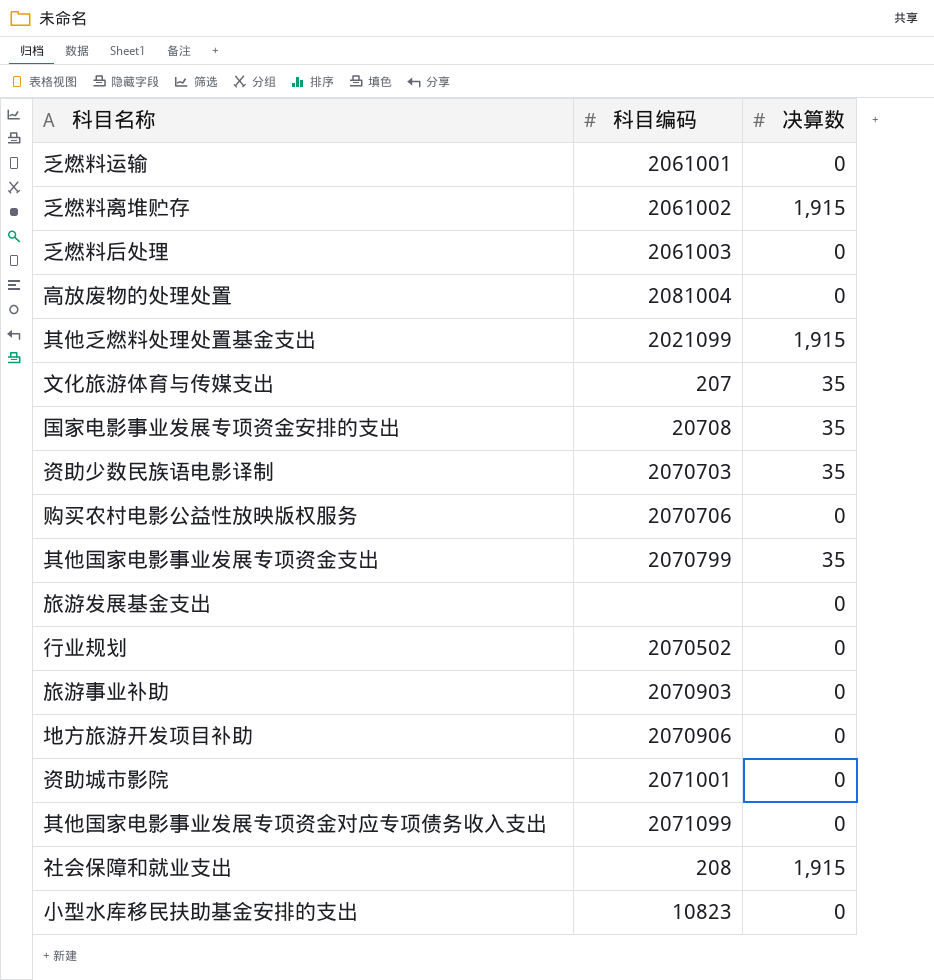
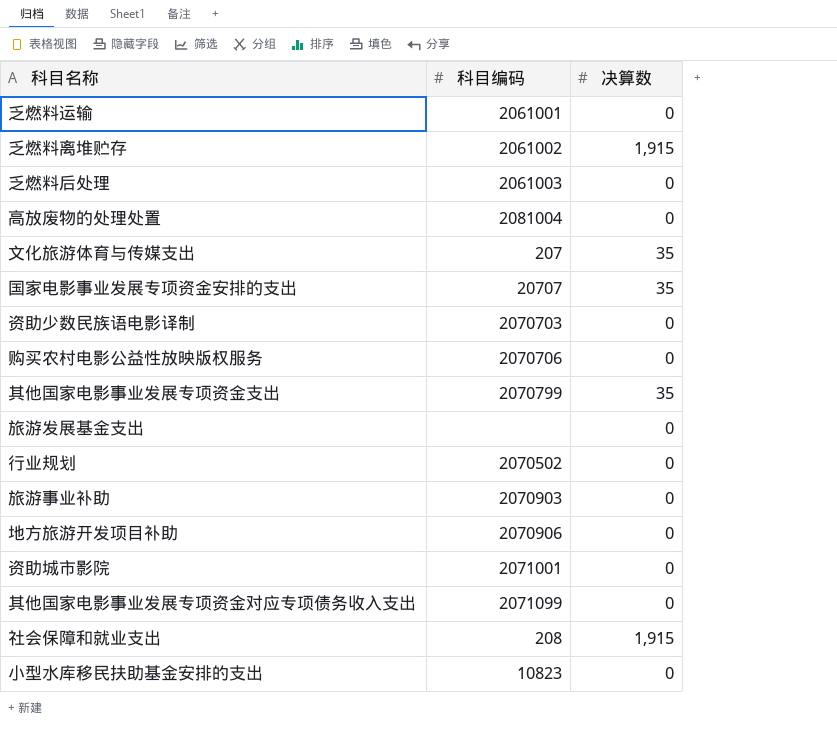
row 其他乏燃料处理处置基金支出: 2021099 | 1,915 -> none
国家电影事业发展专项资金安排的支出 | 科目编码: 20708 -> 20707
资助少数民族语电影译制 | 决算数: 35 -> 0

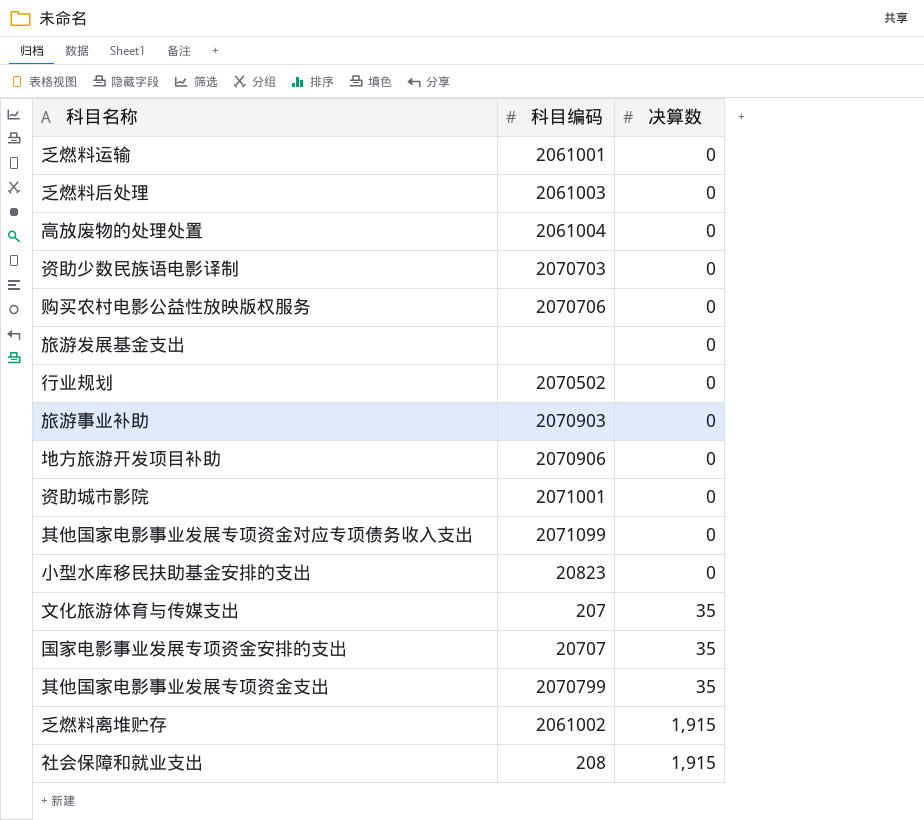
row order: none -> 决算数 ascending
高放废物的处理处置 | 科目编码: 2081004 -> 2061004
小型水库移民扶助基金安排的支出 | 科目编码: 10823 -> 20823

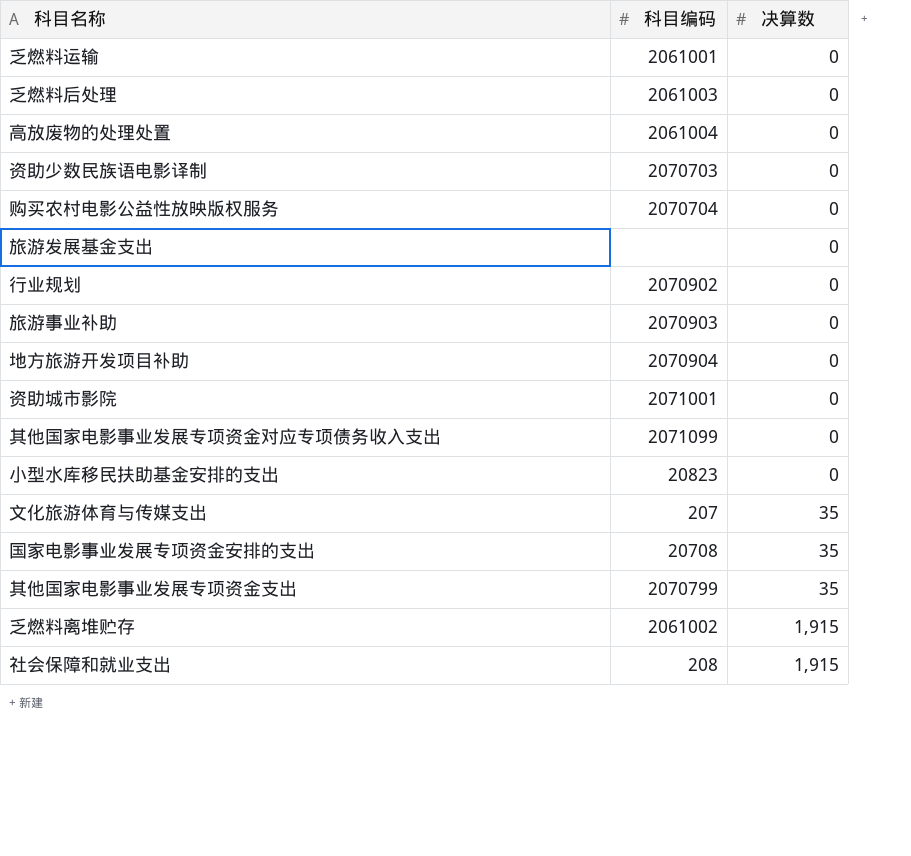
购买农村电影公益性放映版权服务 | 科目编码: 2070706 -> 2070704
行业规划 | 科目编码: 2070502 -> 2070902
地方旅游开发项目补助 | 科目编码: 2070906 -> 2070904
国家电影事业发展专项资金安排的支出 | 科目编码: 20707 -> 20708

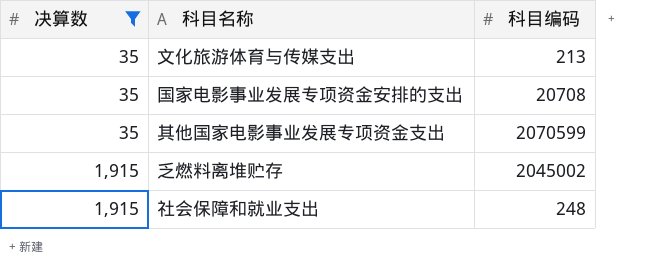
filter: none -> 决算数 != 0
column 决算数 | position: 3 -> 1
文化旅游体育与传媒支出 | 科目编码: 207 -> 213
其他国家电影事业发展专项资金支出 | 科目编码: 2070799 -> 2070599
乏燃料离堆贮存 | 科目编码: 2061002 -> 2045002
社会保障和就业支出 | 科目编码: 208 -> 248

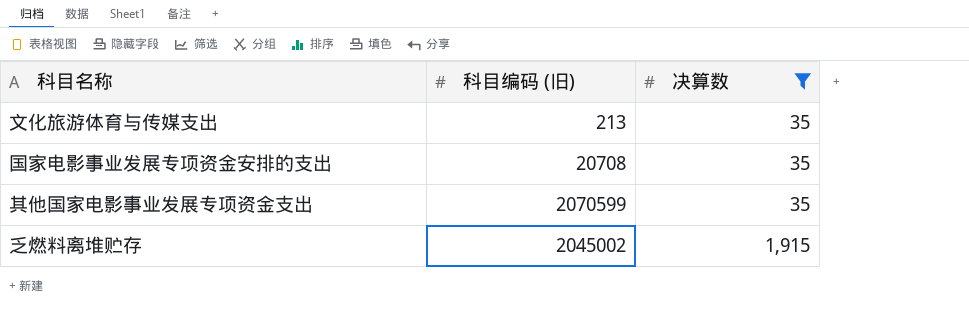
column name: 科目编码 -> 科目编码 (旧)
column 决算数 | position: 1 -> 3
row 社会保障和就业支出: 1,915 | 248 -> none

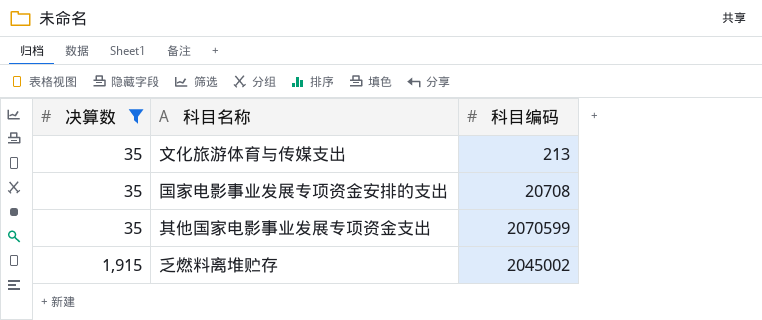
column 决算数 | position: 3 -> 1
column name: 科目编码 (旧) -> 科目编码

